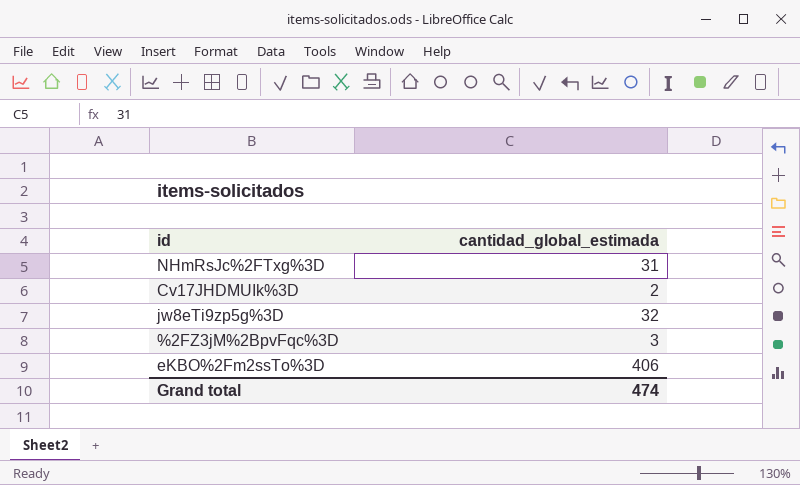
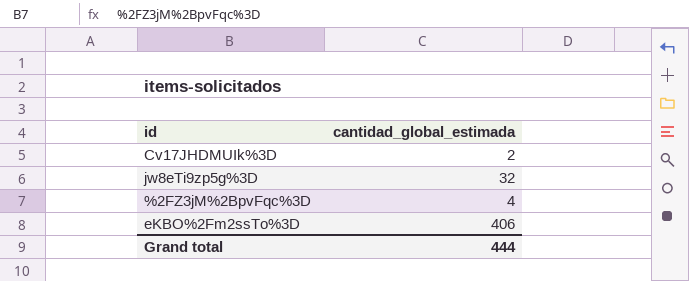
row NHmRsJc%2FTxg%3D: 31 -> none
%2FZ3jM%2BpvFqc%3D | cantidad_global_estimada: 3 -> 4
Grand total | cantidad_global_estimada: 474 -> 444

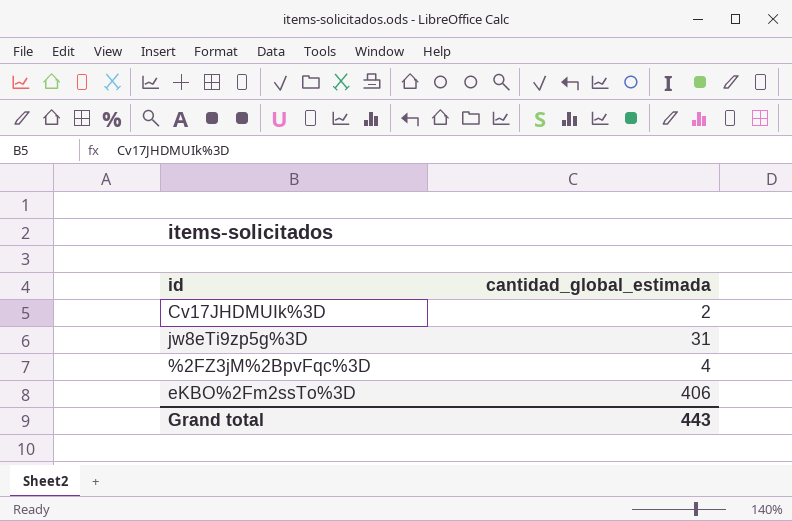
jw8eTi9zp5g%3D | cantidad_global_estimada: 32 -> 31
Grand total | cantidad_global_estimada: 444 -> 443

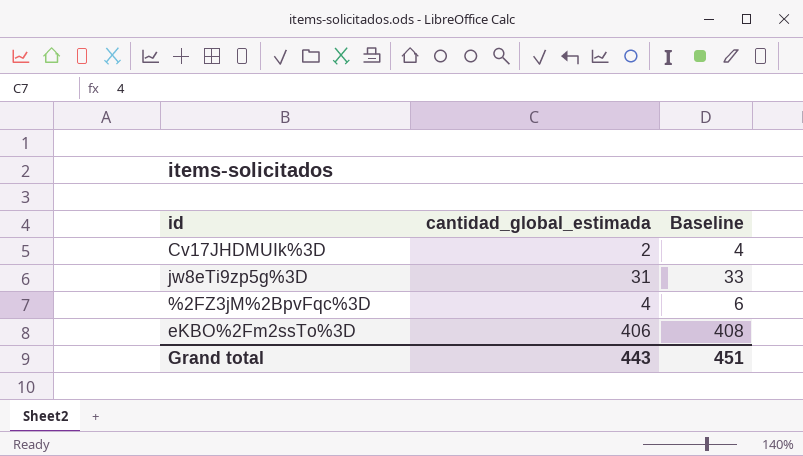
column Baseline | formula: none -> [cantidad_global_estimada] + 2

